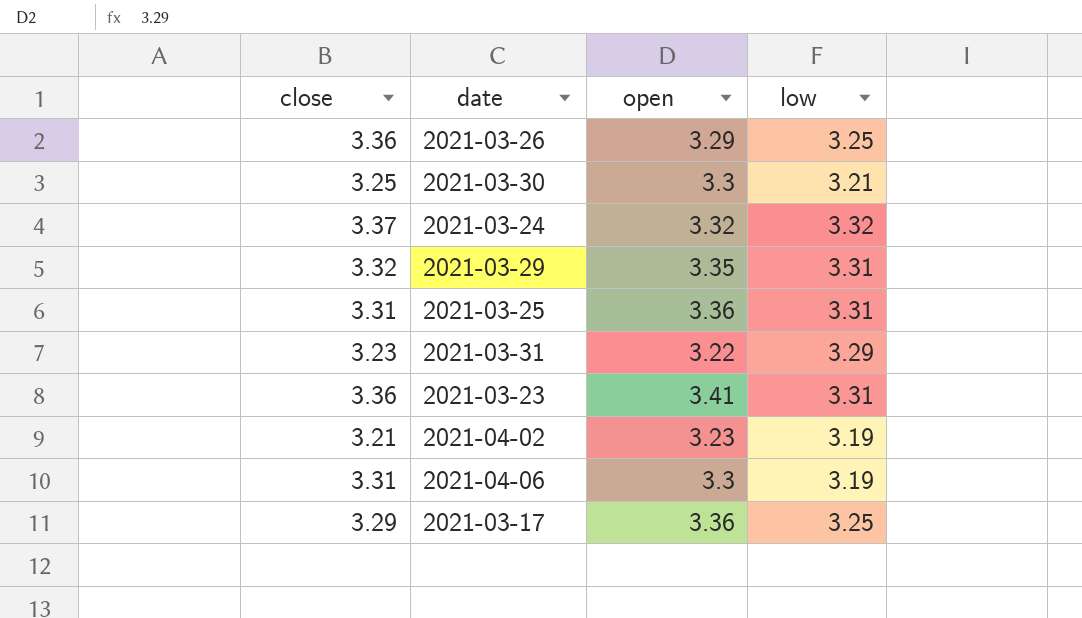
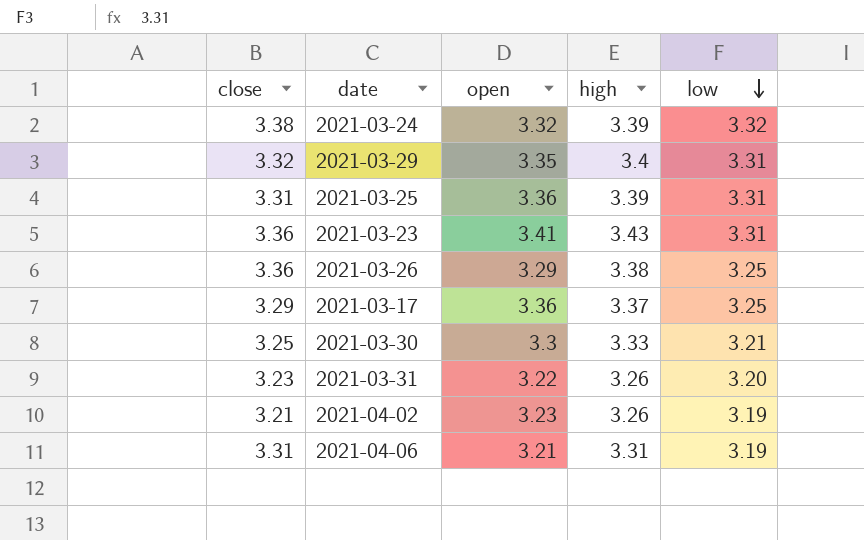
row order: none -> low descending
column high | position: none -> 4
2021-03-24 | close: 3.37 -> 3.38
2021-03-31 | low: 3.29 -> 3.20
2021-04-06 | open: 3.3 -> 3.21

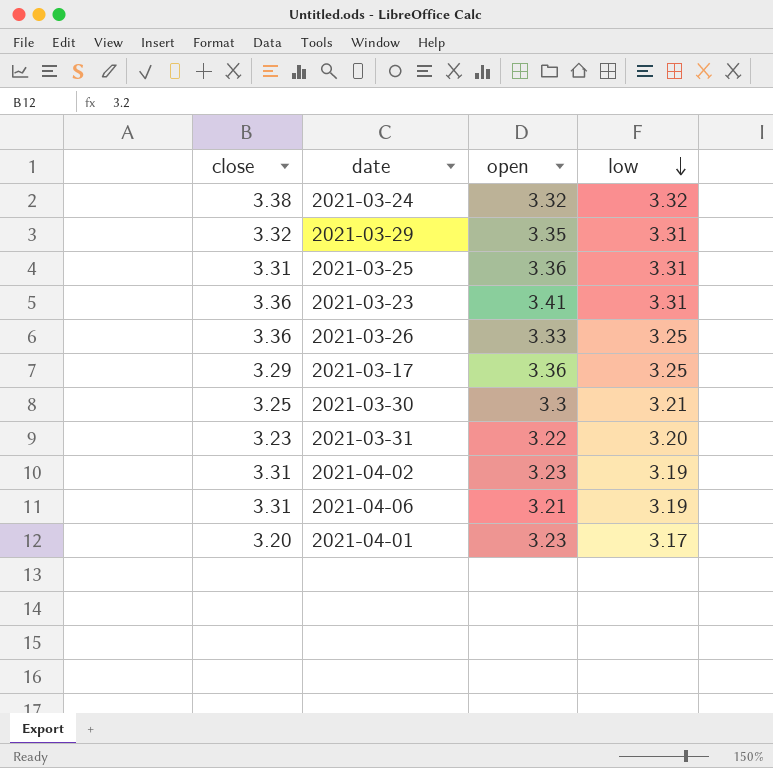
column high | position: 4 -> none
2021-03-26 | open: 3.29 -> 3.33
2021-04-02 | close: 3.21 -> 3.31
row 2021-04-01: none -> 3.20 | 3.23 | 3.17

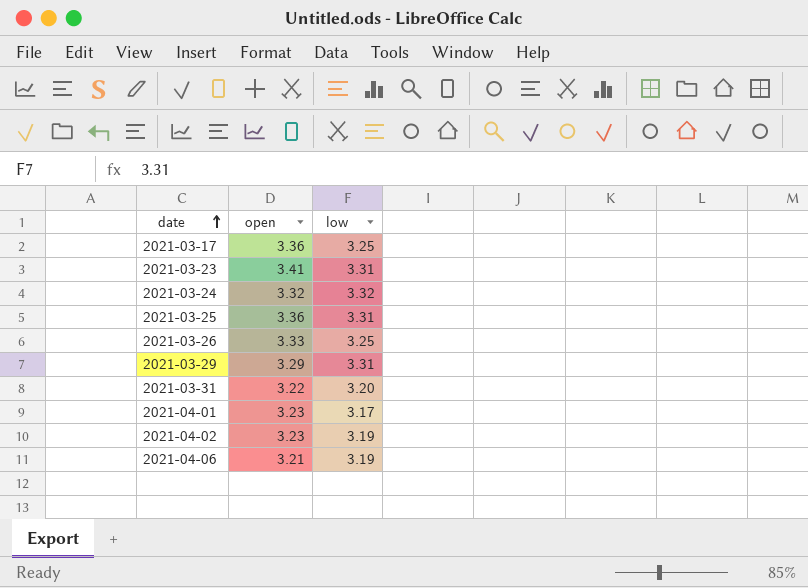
row order: low descending -> date ascending
column close | position: 1 -> none
row 2021-03-30: 3.25 | 3.3 | 3.21 -> none
2021-03-29 | open: 3.35 -> 3.29

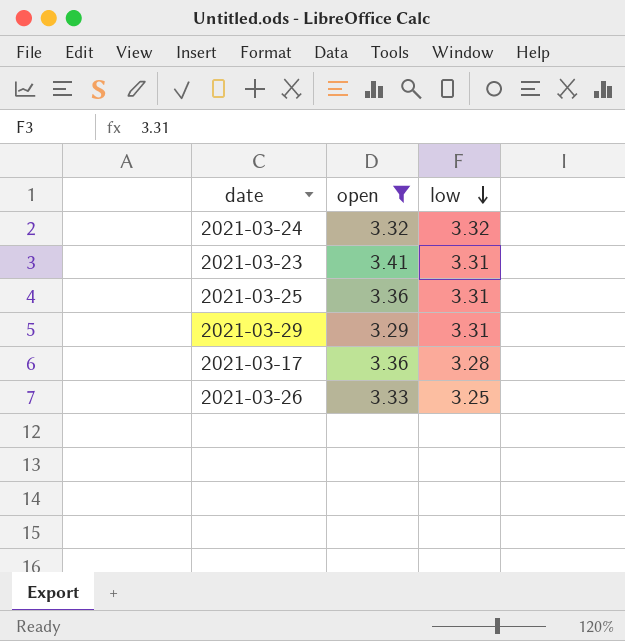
filter: none -> open >= 3.29
row order: date ascending -> low descending
2021-03-17 | low: 3.25 -> 3.28

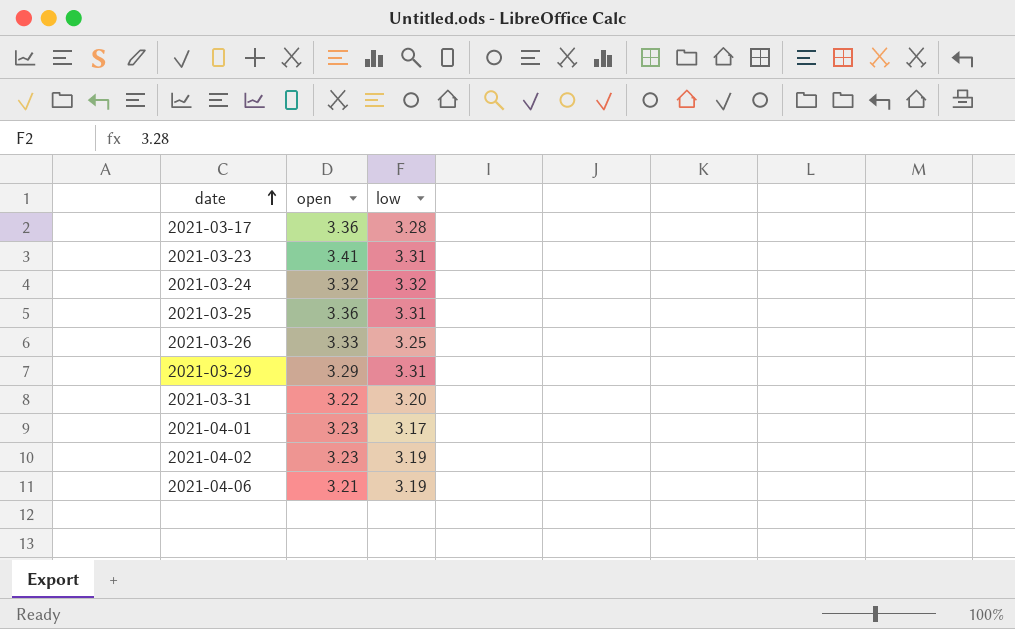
filter: open >= 3.29 -> none
row order: low descending -> date ascending

